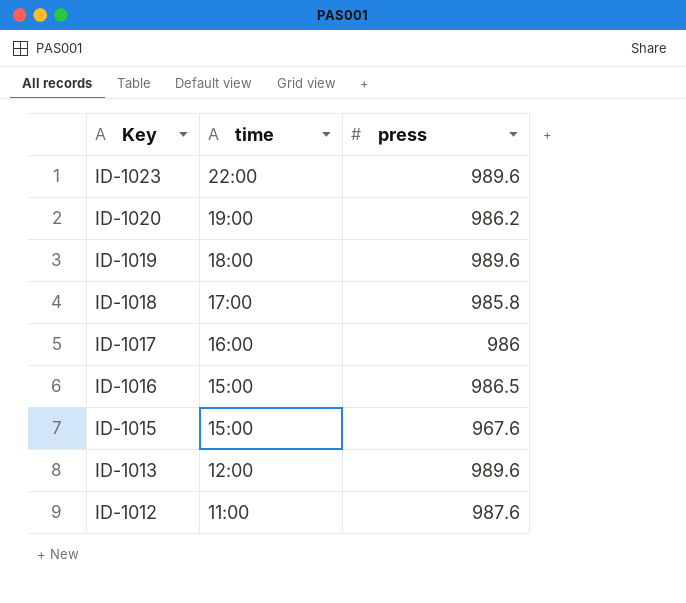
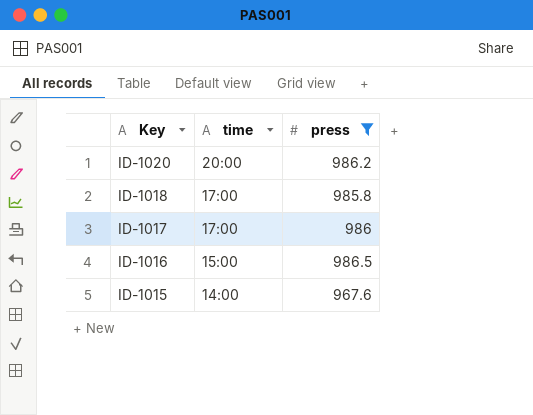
filter: none -> press <= 986.5
ID-1020 | time: 19:00 -> 20:00
ID-1017 | time: 16:00 -> 17:00
ID-1015 | time: 15:00 -> 14:00

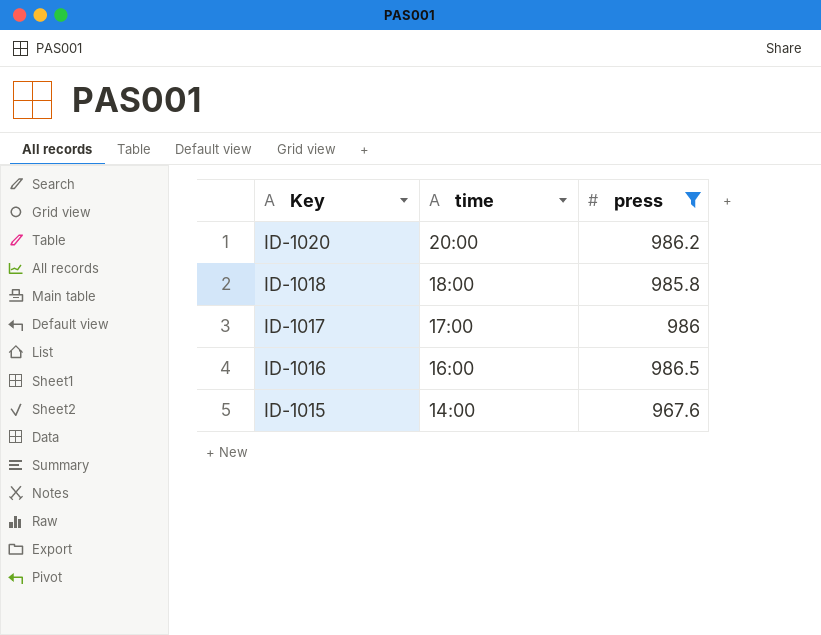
ID-1018 | time: 17:00 -> 18:00
ID-1016 | time: 15:00 -> 16:00

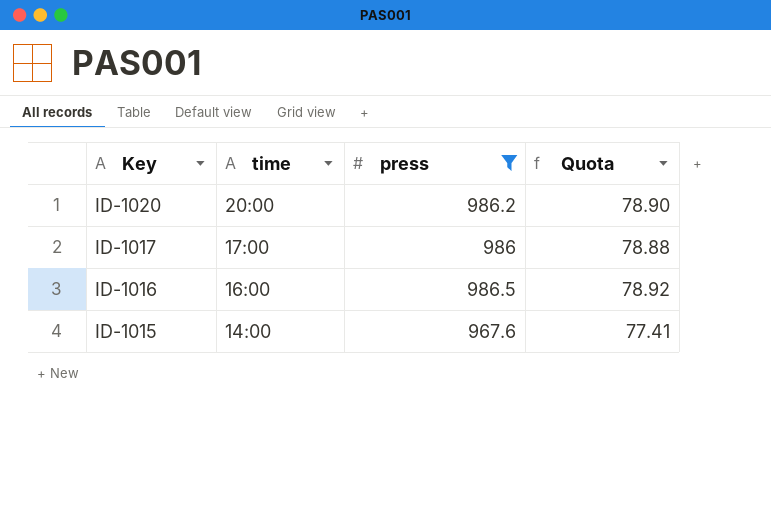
column Quota | formula: none -> [press] * 0.08
row ID-1018: 18:00 | 985.8 -> none

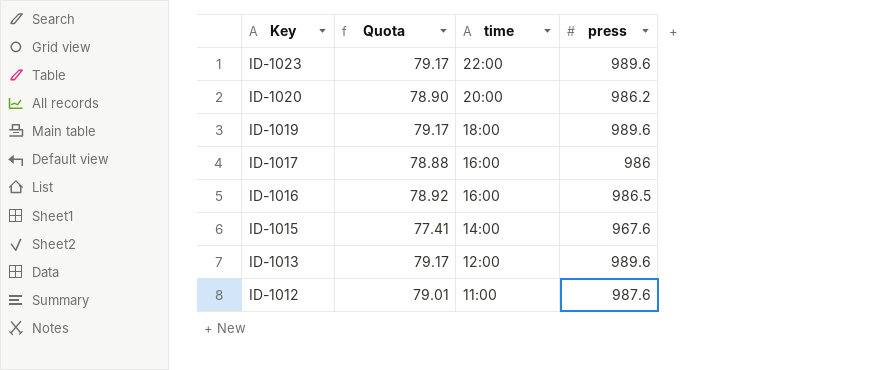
filter: press <= 986.5 -> none
column Quota | position: 4 -> 2
ID-1017 | time: 17:00 -> 16:00

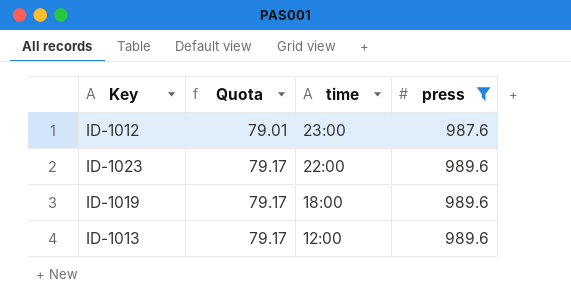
filter: none -> press >= 987.6
row order: Key descending -> Quota ascending
ID-1012 | time: 11:00 -> 23:00

